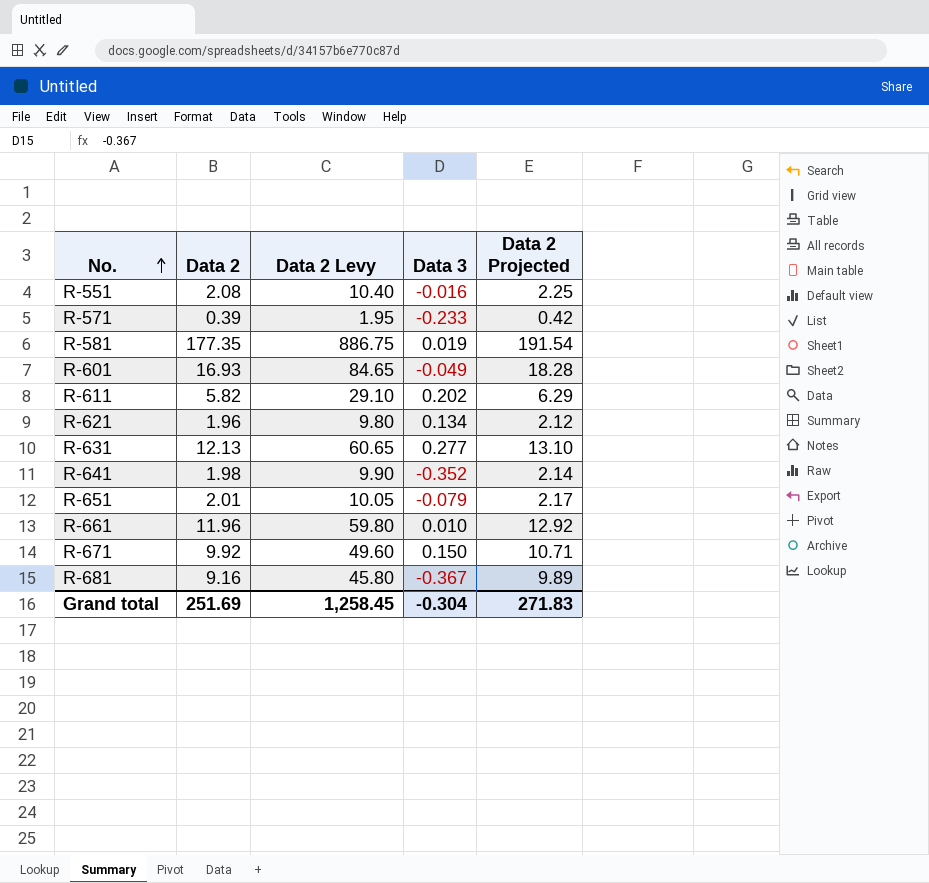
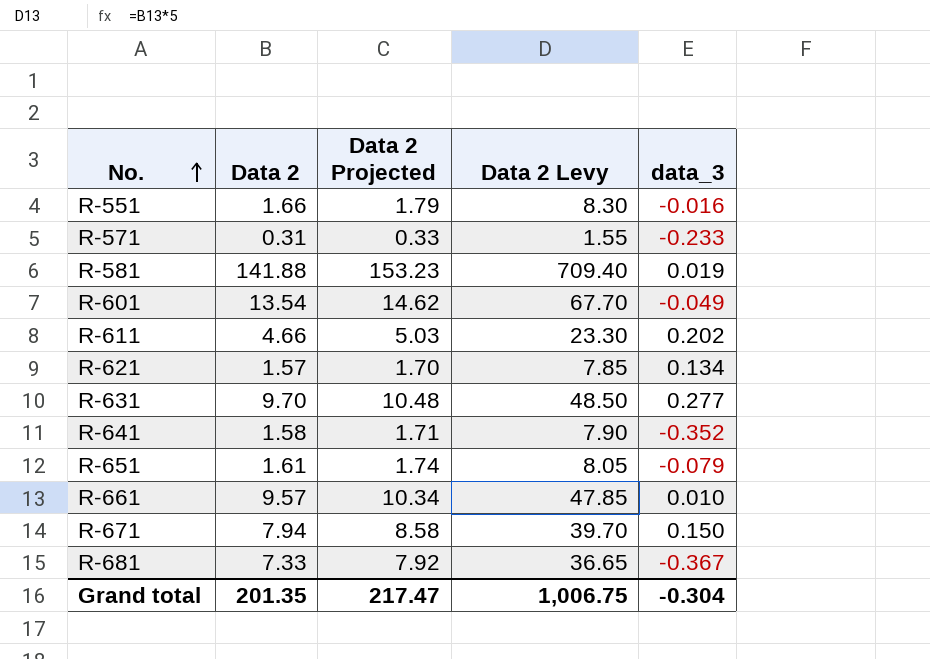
column Data 2 Projected | position: 5 -> 3
column name: Data 3 -> data_3
R-551 | Data 2: 2.08 -> 1.66
R-551 | Data 2 Projected: 2.25 -> 1.79
R-551 | Data 2 Levy: 10.40 -> 8.30
R-571 | Data 2: 0.39 -> 0.31
R-571 | Data 2 Projected: 0.42 -> 0.33
R-571 | Data 2 Levy: 1.95 -> 1.55
R-581 | Data 2: 177.35 -> 141.88
R-581 | Data 2 Projected: 191.54 -> 153.23
R-581 | Data 2 Levy: 886.75 -> 709.40
R-601 | Data 2: 16.93 -> 13.54
R-601 | Data 2 Projected: 18.28 -> 14.62
R-601 | Data 2 Levy: 84.65 -> 67.70
R-611 | Data 2: 5.82 -> 4.66
R-611 | Data 2 Projected: 6.29 -> 5.03
R-611 | Data 2 Levy: 29.10 -> 23.30
R-621 | Data 2: 1.96 -> 1.57
R-621 | Data 2 Projected: 2.12 -> 1.70
R-621 | Data 2 Levy: 9.80 -> 7.85
R-631 | Data 2: 12.13 -> 9.70
R-631 | Data 2 Projected: 13.10 -> 10.48
R-631 | Data 2 Levy: 60.65 -> 48.50
R-641 | Data 2: 1.98 -> 1.58
R-641 | Data 2 Projected: 2.14 -> 1.71
R-641 | Data 2 Levy: 9.90 -> 7.90
R-651 | Data 2: 2.01 -> 1.61
R-651 | Data 2 Projected: 2.17 -> 1.74
R-651 | Data 2 Levy: 10.05 -> 8.05
R-661 | Data 2: 11.96 -> 9.57
R-661 | Data 2 Projected: 12.92 -> 10.34
R-661 | Data 2 Levy: 59.80 -> 47.85
R-671 | Data 2: 9.92 -> 7.94
R-671 | Data 2 Projected: 10.71 -> 8.58
R-671 | Data 2 Levy: 49.60 -> 39.70
R-681 | Data 2: 9.16 -> 7.33
R-681 | Data 2 Projected: 9.89 -> 7.92
R-681 | Data 2 Levy: 45.80 -> 36.65
Grand total | Data 2: 251.69 -> 201.35
Grand total | Data 2 Projected: 271.83 -> 217.47
Grand total | Data 2 Levy: 1,258.45 -> 1,006.75

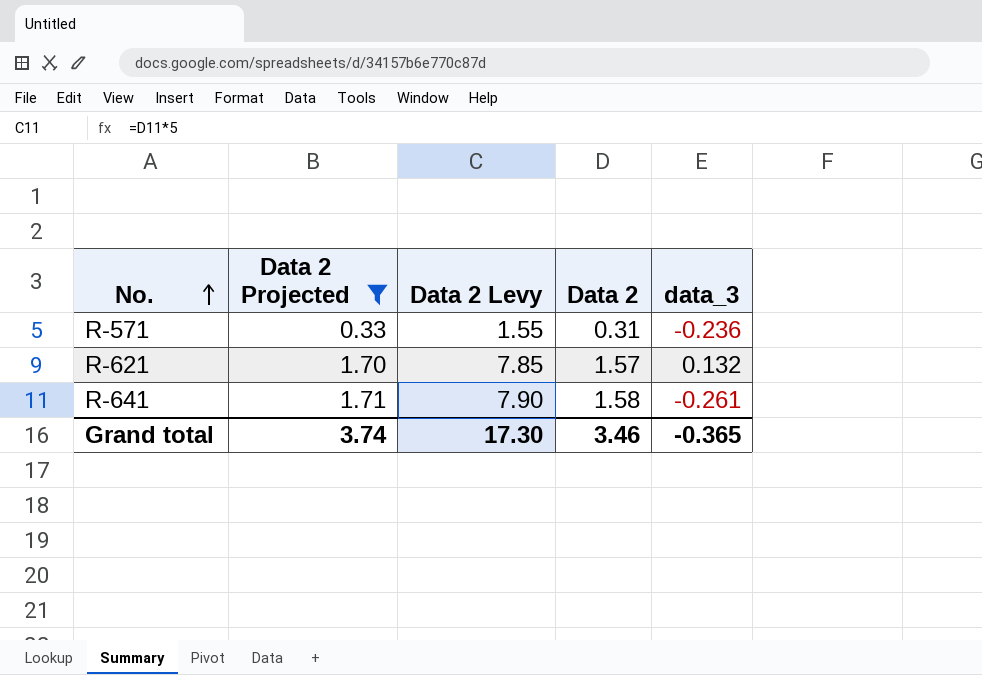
filter: none -> Data 2 Projected <= 1.71
column Data 2 | position: 2 -> 4
R-571 | data_3: -0.233 -> -0.236
R-621 | data_3: 0.134 -> 0.132
R-641 | data_3: -0.352 -> -0.261
Grand total | Data 2 Projected: 217.47 -> 3.74
Grand total | Data 2 Levy: 1,006.75 -> 17.30
Grand total | Data 2: 201.35 -> 3.46
Grand total | data_3: -0.304 -> -0.365

